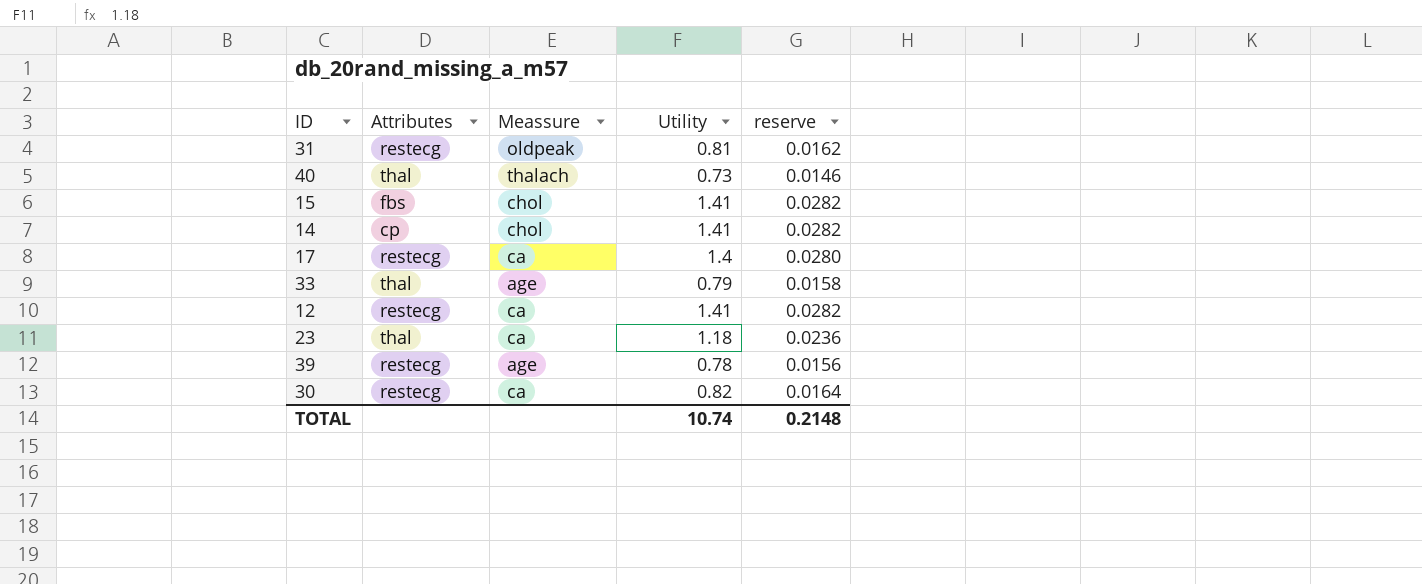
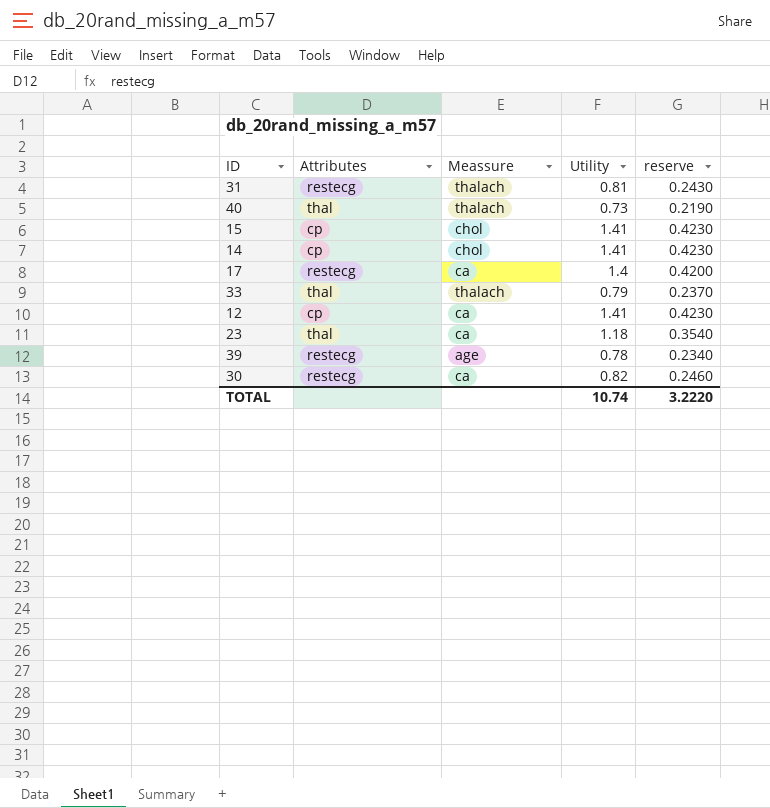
column reserve | formula: [Utility] * 0.02 -> [Utility] * 0.3
31 | Meassure: oldpeak -> thalach
15 | Attributes: fbs -> cp
33 | Meassure: age -> thalach
12 | Attributes: restecg -> cp
TOTAL | reserve: 0.2148 -> 3.2220

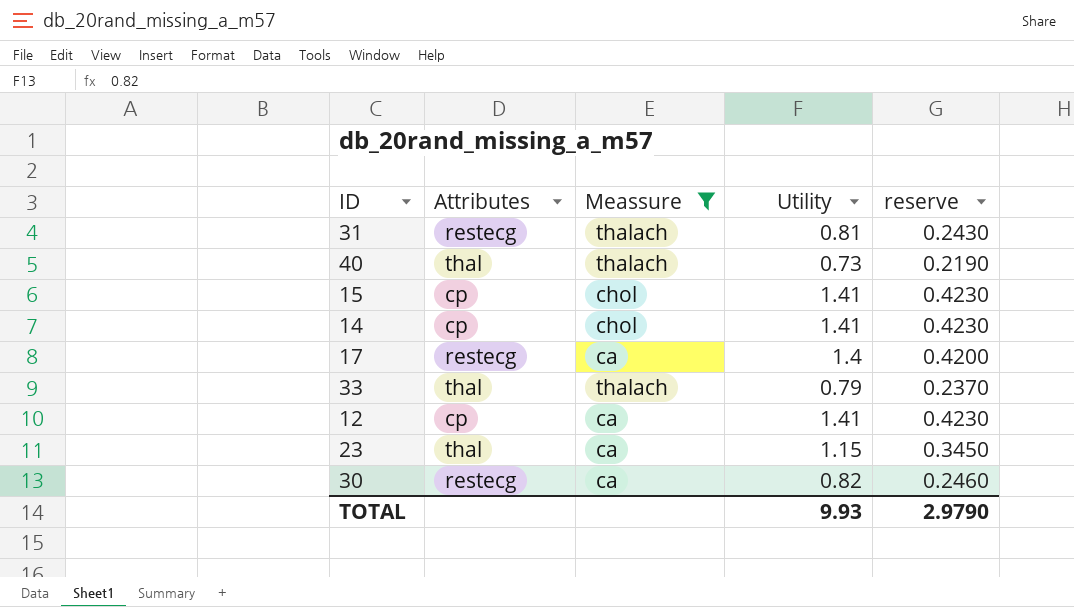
filter: none -> Meassure != age
23 | Utility: 1.18 -> 1.15
23 | reserve: 0.3540 -> 0.3450
TOTAL | Utility: 10.74 -> 9.93
TOTAL | reserve: 3.2220 -> 2.9790

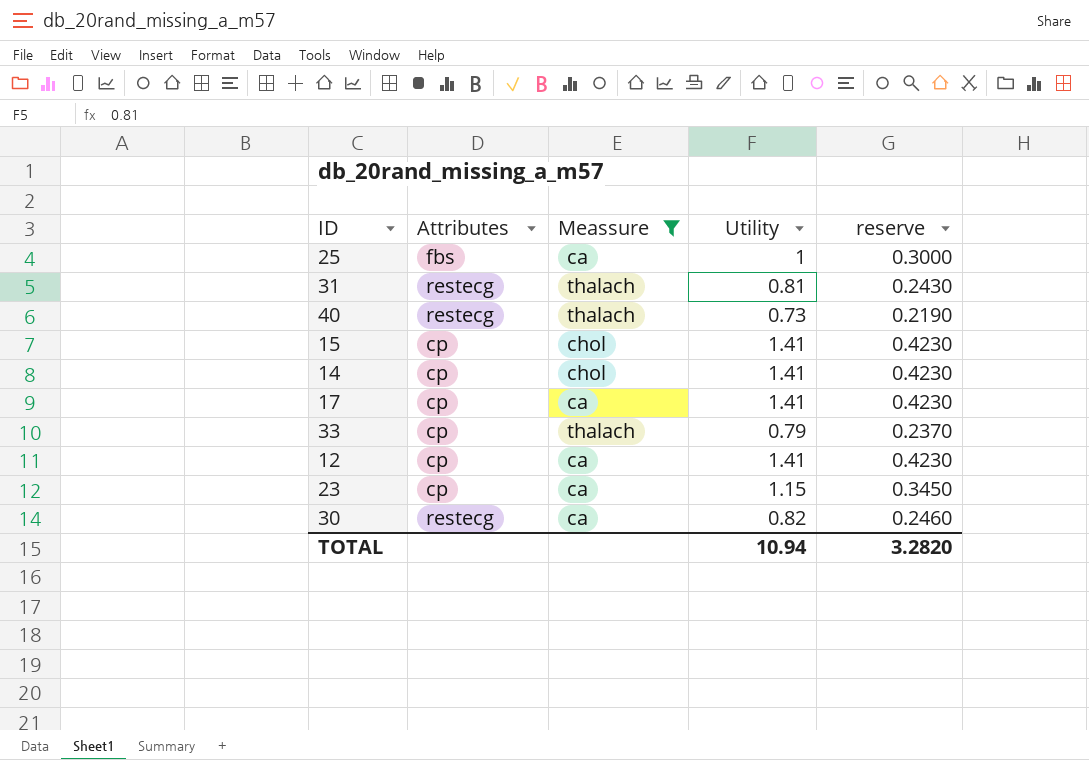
row 25: none -> fbs | ca | 1 | 0.3000
40 | Attributes: thal -> restecg
17 | Attributes: restecg -> cp
17 | Utility: 1.4 -> 1.41
17 | reserve: 0.4200 -> 0.4230
33 | Attributes: thal -> cp
23 | Attributes: thal -> cp
TOTAL | Utility: 9.93 -> 10.94
TOTAL | reserve: 2.9790 -> 3.2820

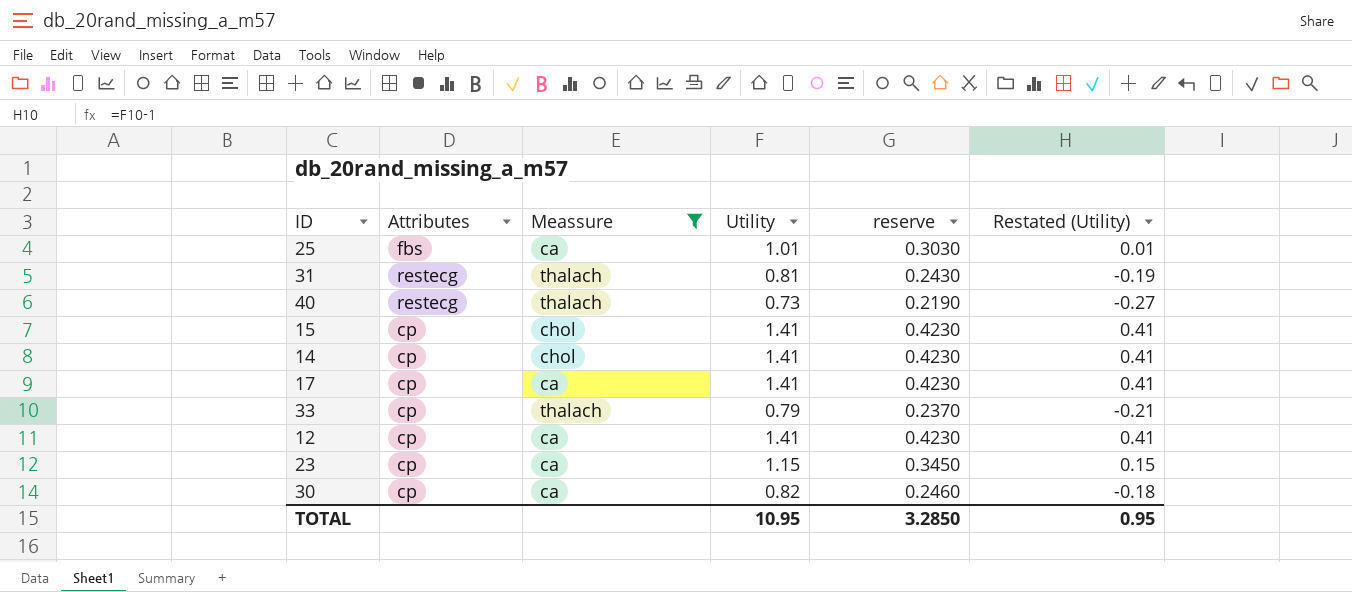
column Restated (Utility) | formula: none -> [Utility] - 1
25 | Utility: 1 -> 1.01
25 | reserve: 0.3000 -> 0.3030
30 | Attributes: restecg -> cp
TOTAL | Utility: 10.94 -> 10.95
TOTAL | reserve: 3.2820 -> 3.2850

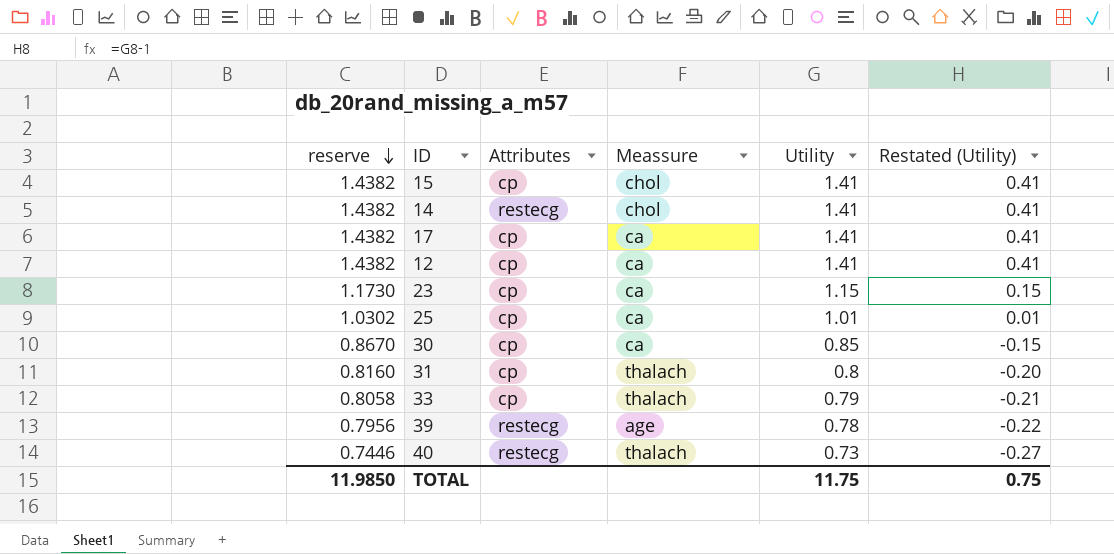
filter: Meassure != age -> none
row order: none -> reserve descending
column reserve | formula: [Utility] * 0.3 -> [Utility] * 1.02
column reserve | position: 5 -> 1
14 | Attributes: cp -> restecg
25 | Attributes: fbs -> cp
30 | Utility: 0.82 -> 0.85
30 | Restated (Utility): -0.18 -> -0.15
31 | Attributes: restecg -> cp
31 | Utility: 0.81 -> 0.8
31 | Restated (Utility): -0.19 -> -0.20
TOTAL | reserve: 3.2850 -> 11.9850
TOTAL | Utility: 10.95 -> 11.75
TOTAL | Restated (Utility): 0.95 -> 0.75

